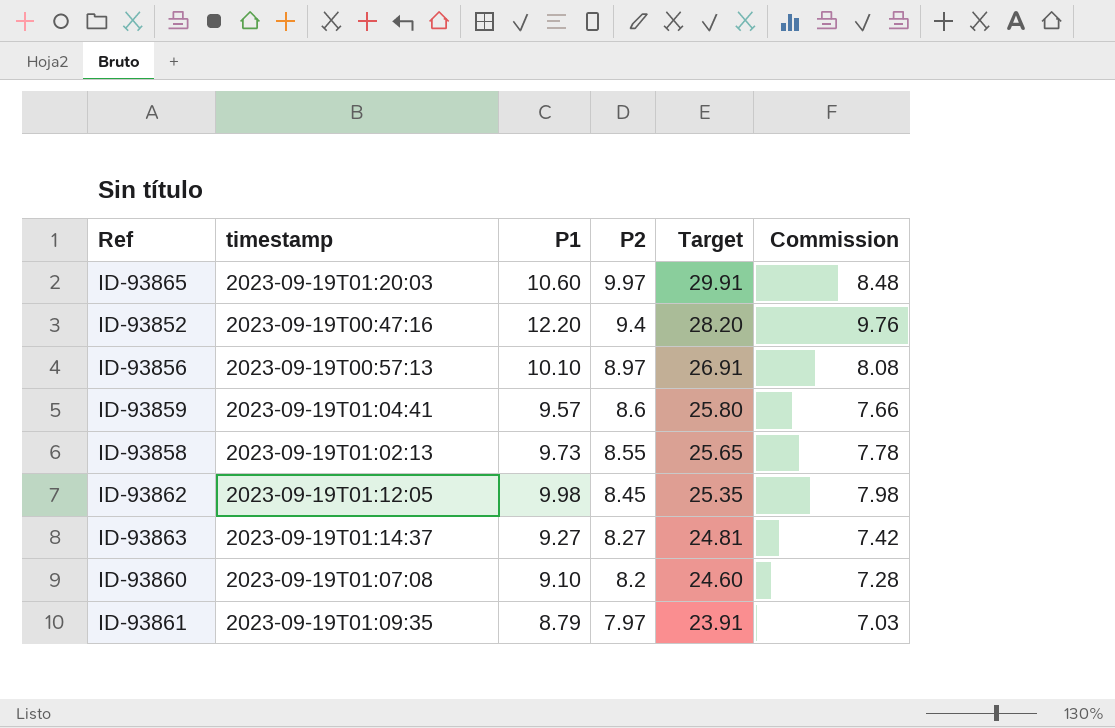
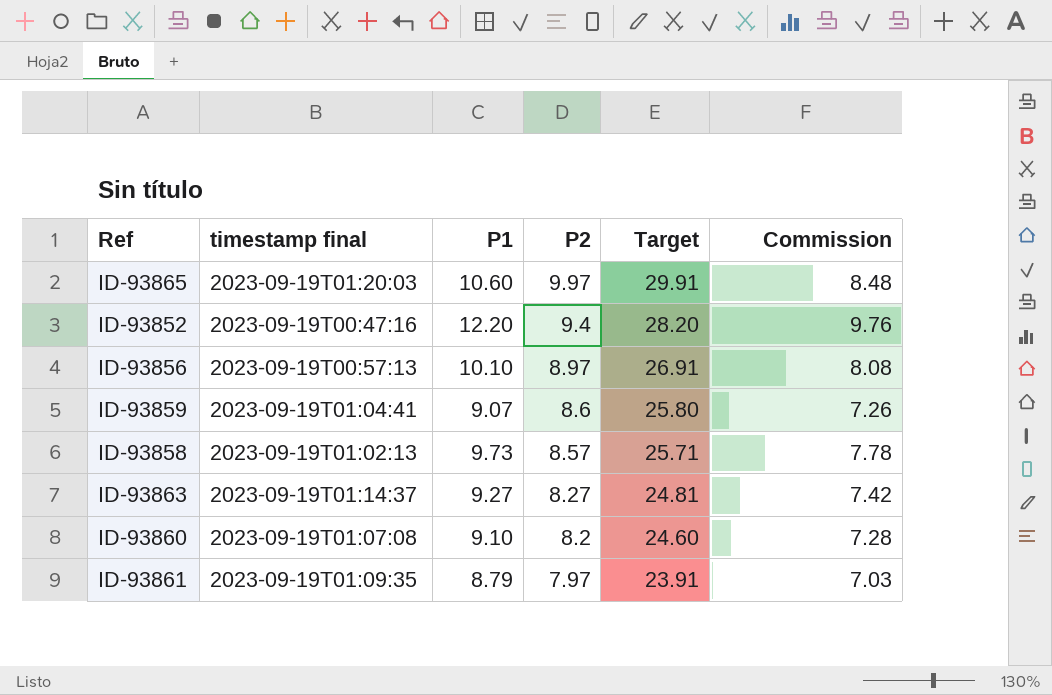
column name: timestamp -> timestamp final
row ID-93862: 2023-09-19T01:12:05 | 9.98 | 8.45 | 25.35 | 7.98 -> none
ID-93859 | P1: 9.57 -> 9.07
ID-93859 | Commission: 7.66 -> 7.26
ID-93858 | P2: 8.55 -> 8.57
ID-93858 | Target: 25.65 -> 25.71

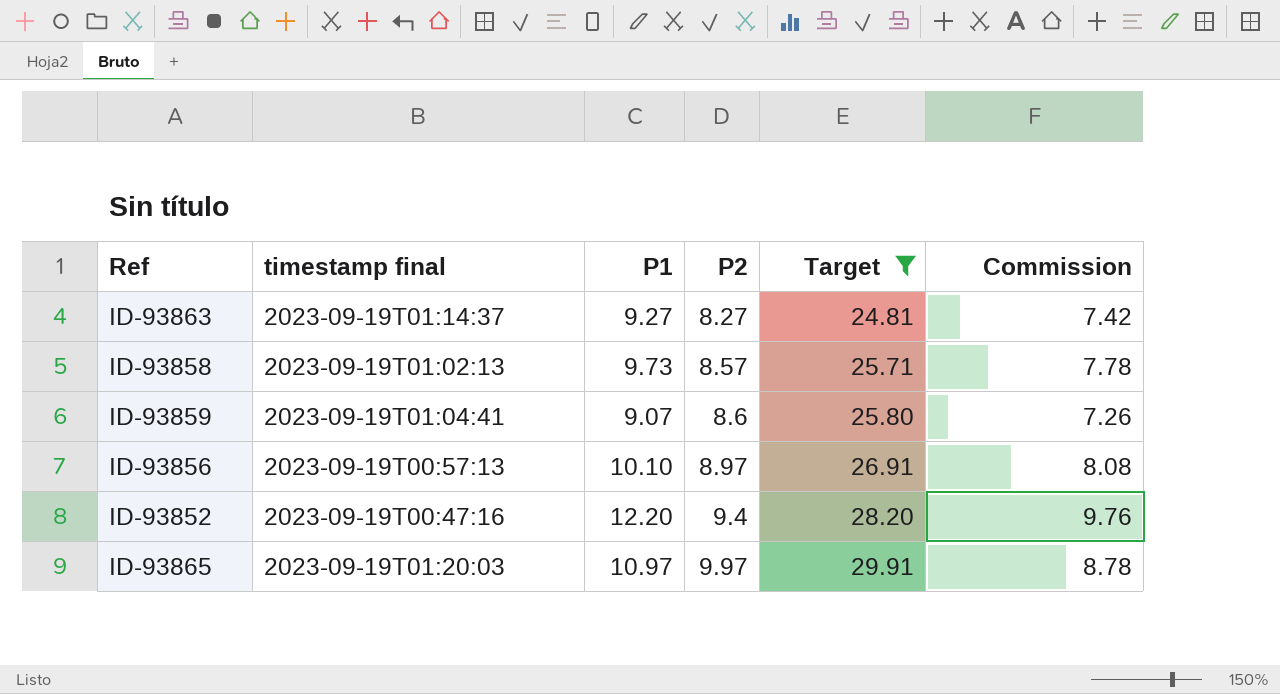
filter: none -> Target >= 24.81
row order: P2 descending -> P2 ascending
ID-93865 | P1: 10.60 -> 10.97
ID-93865 | Commission: 8.48 -> 8.78

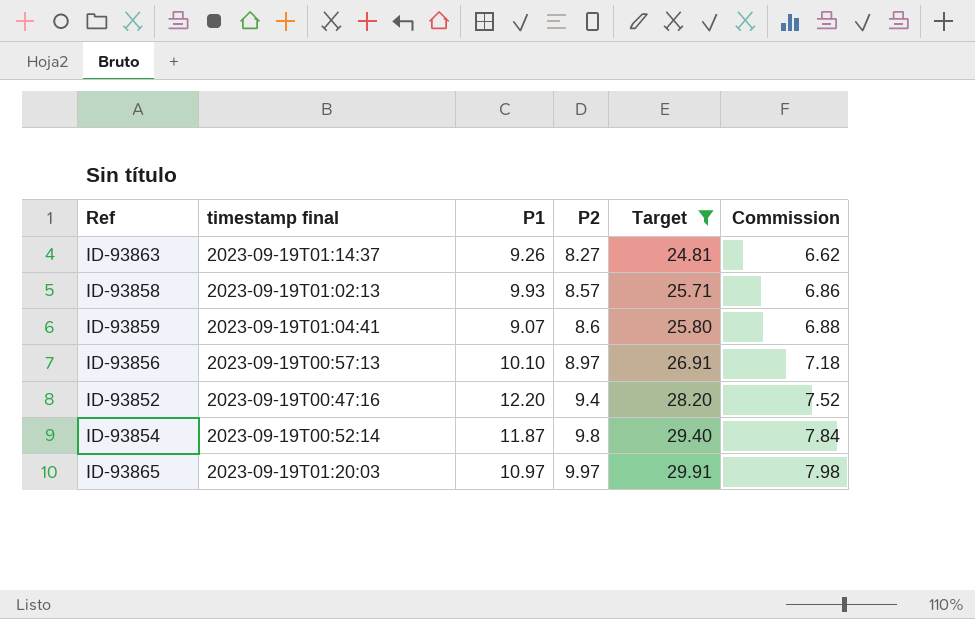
column Commission | formula: [P1] * 0.8 -> [P2] * 0.8
ID-93863 | P1: 9.27 -> 9.26
ID-93858 | P1: 9.73 -> 9.93
row ID-93854: none -> 2023-09-19T00:52:14 | 11.87 | 9.8 | 29.40 | 7.84

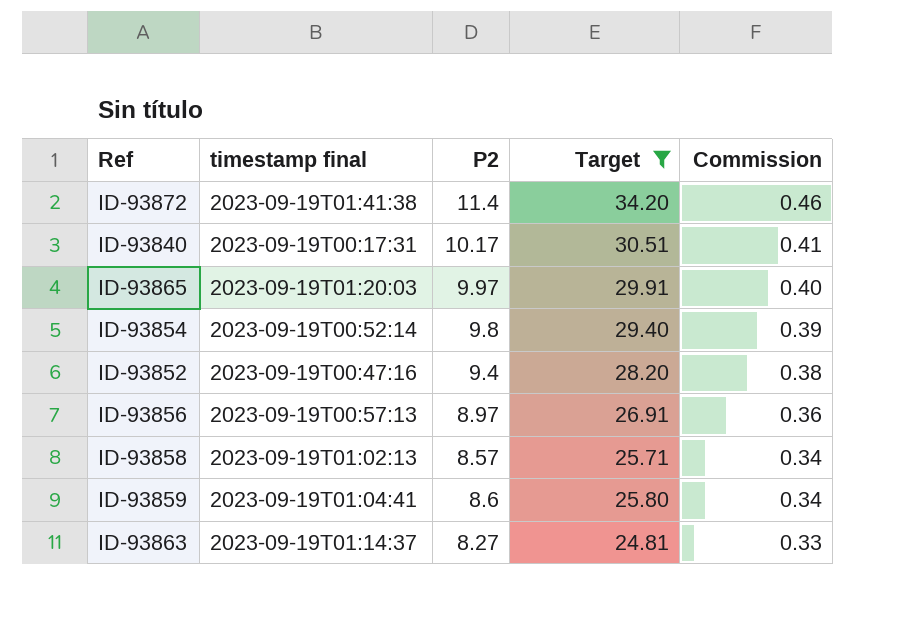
row order: P2 ascending -> Commission descending
column P1 | position: 3 -> none
column Commission | formula: [P2] * 0.8 -> [P2] * 0.04
row ID-93872: none -> 2023-09-19T01:41:38 | 11.4 | 34.20 | 0.46
row ID-93840: none -> 2023-09-19T00:17:31 | 10.17 | 30.51 | 0.41

